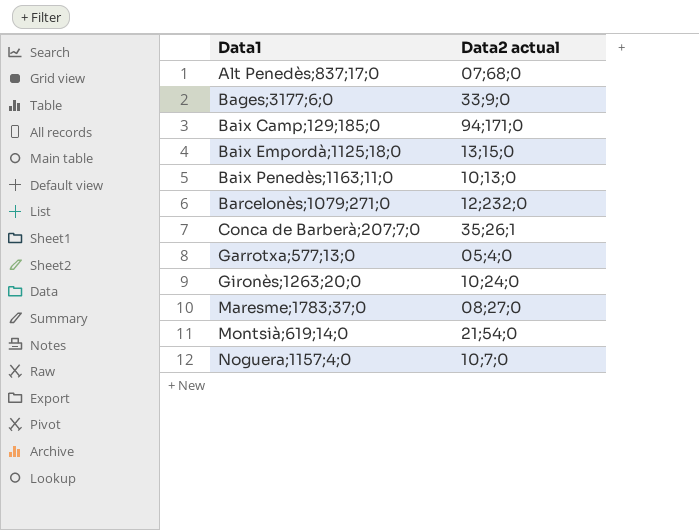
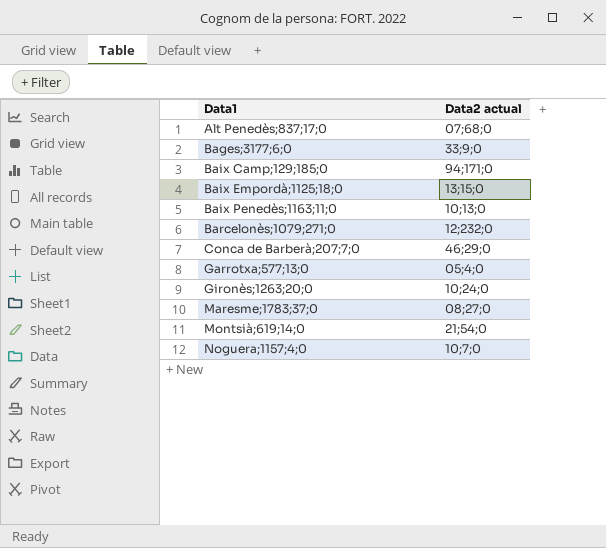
Conca de Barberà;207;7;0 | Data2 actual: 35;26;1 -> 46;29;0

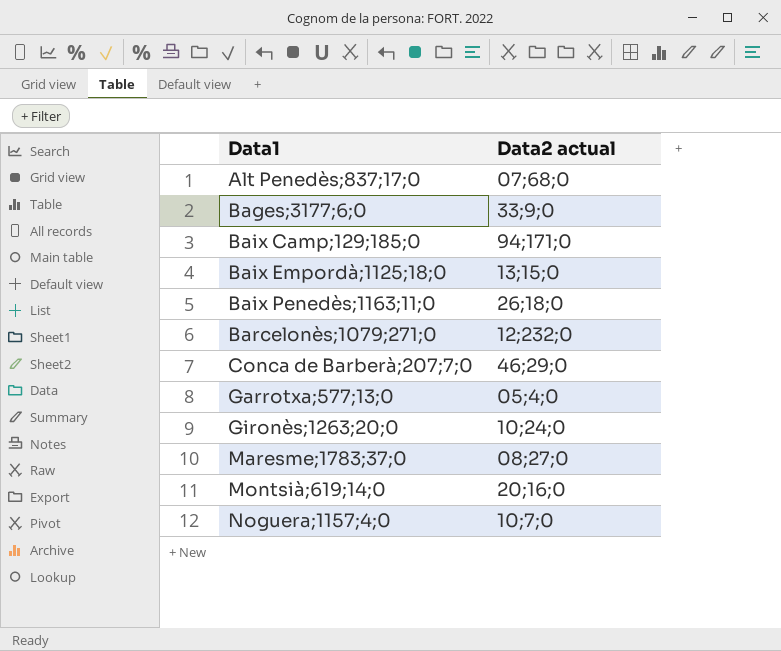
Baix Penedès;1163;11;0 | Data2 actual: 10;13;0 -> 26;18;0
Montsià;619;14;0 | Data2 actual: 21;54;0 -> 20;16;0

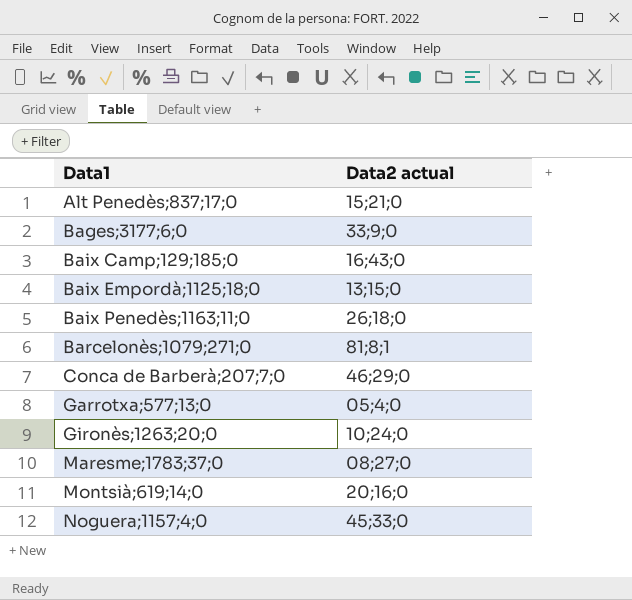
Alt Penedès;837;17;0 | Data2 actual: 07;68;0 -> 15;21;0
Baix Camp;129;185;0 | Data2 actual: 94;171;0 -> 16;43;0
Barcelonès;1079;271;0 | Data2 actual: 12;232;0 -> 81;8;1
Noguera;1157;4;0 | Data2 actual: 10;7;0 -> 45;33;0

